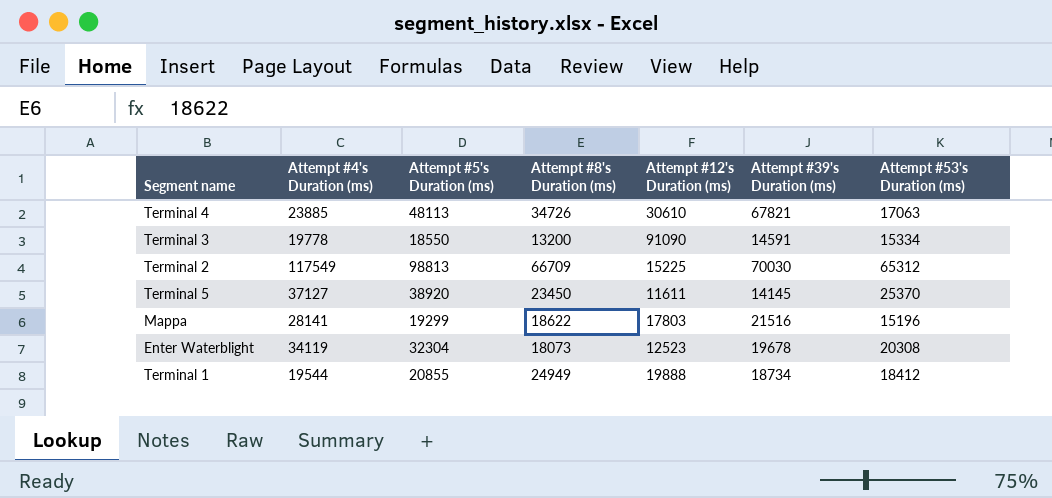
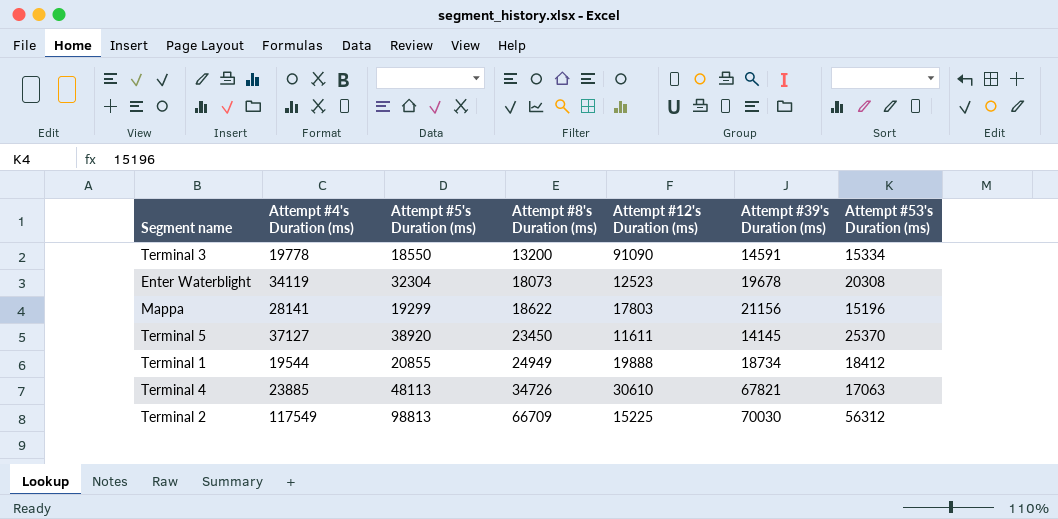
row order: none -> Attempt #8's Duration (ms) ascending
Mappa | Attempt #39's Duration (ms): 21516 -> 21156
Terminal 2 | Attempt #53's Duration (ms): 65312 -> 56312

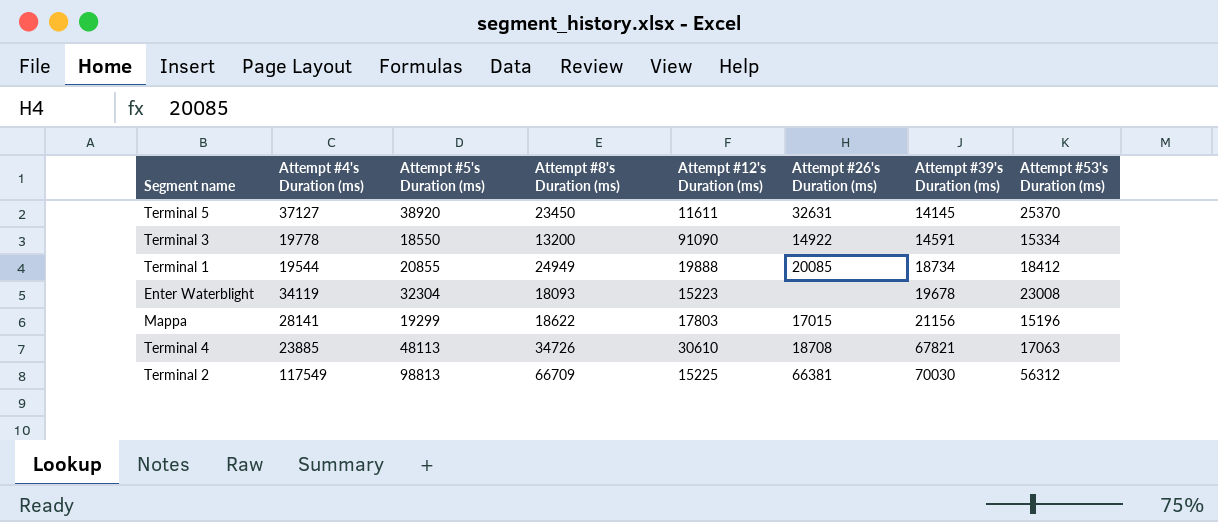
row order: Attempt #8's Duration (ms) ascending -> Attempt #39's Duration (ms) ascending
column Attempt #26's Duration (ms) | position: none -> 6
Enter Waterblight | Attempt #8's Duration (ms): 18073 -> 18093
Enter Waterblight | Attempt #12's Duration (ms): 12523 -> 15223
Enter Waterblight | Attempt #53's Duration (ms): 20308 -> 23008

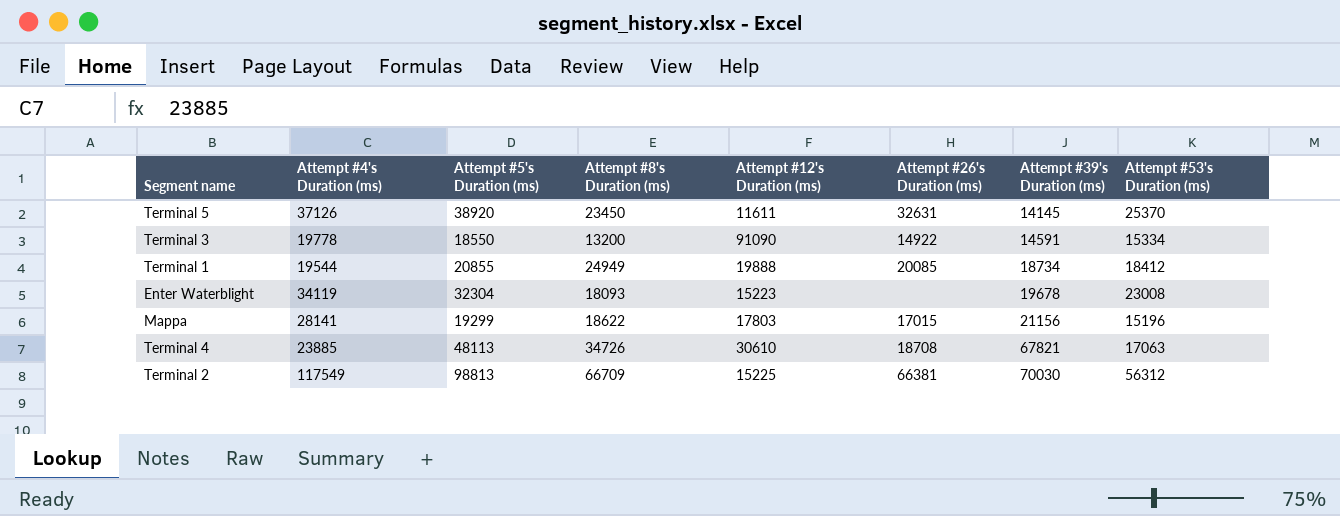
Terminal 5 | Attempt #4's Duration (ms): 37127 -> 37126

